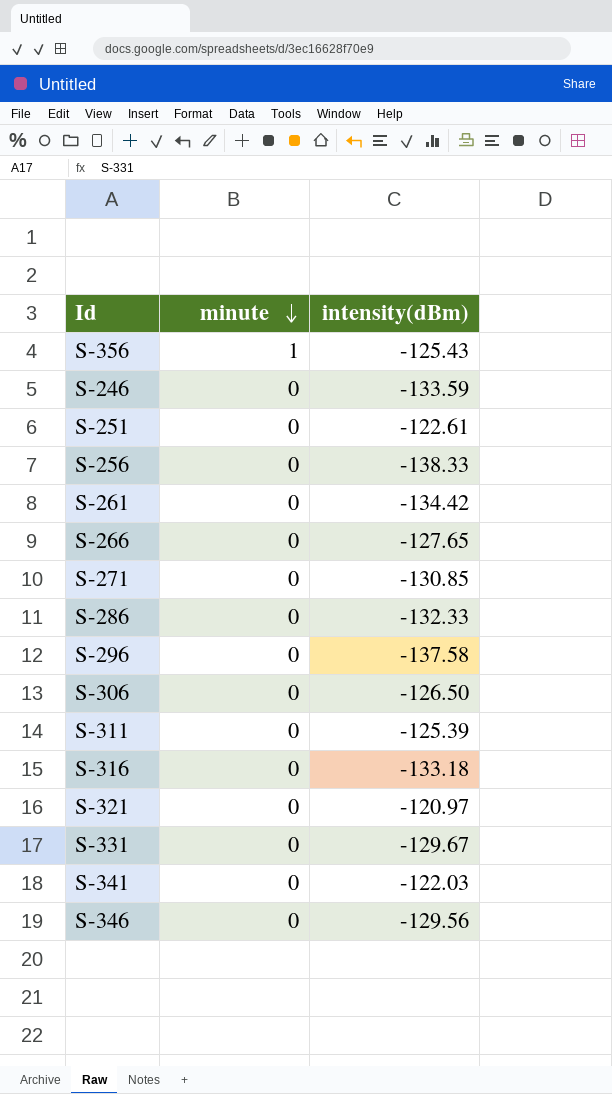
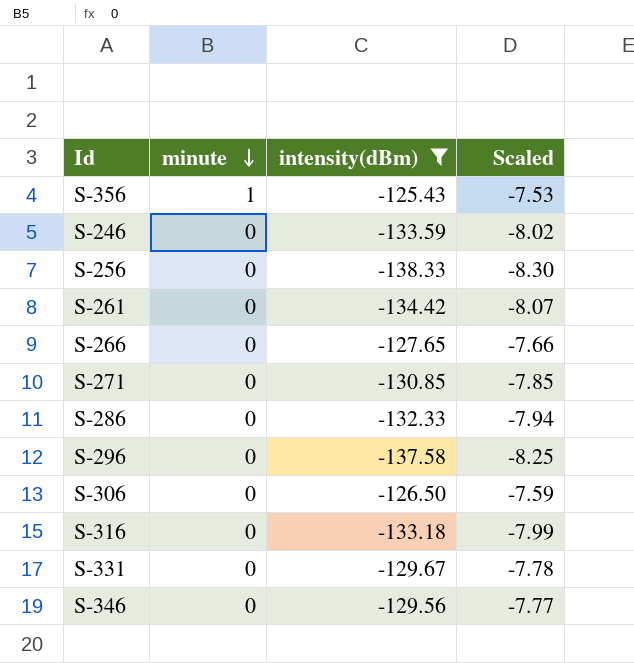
filter: none -> intensity(dBm) <= -125.43
column Scaled | formula: none -> [intensity(dBm)] * 0.06

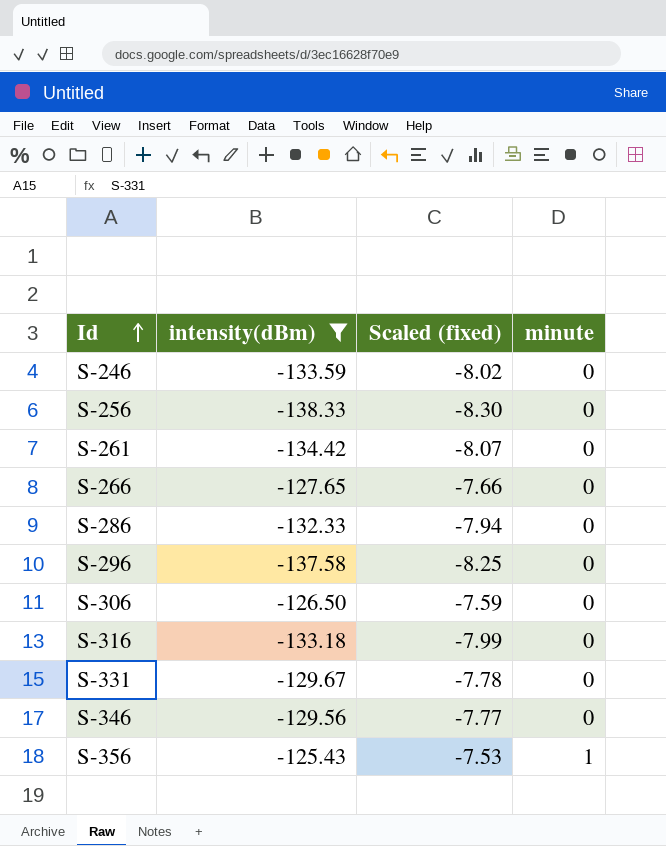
row order: minute descending -> Id ascending
column name: Scaled -> Scaled (fixed)
column minute | position: 2 -> 4
row S-271: 0 | -130.85 | -7.85 -> none

